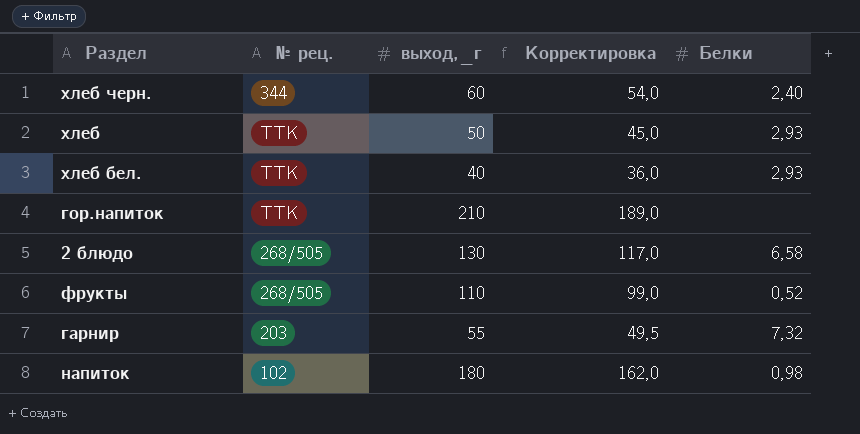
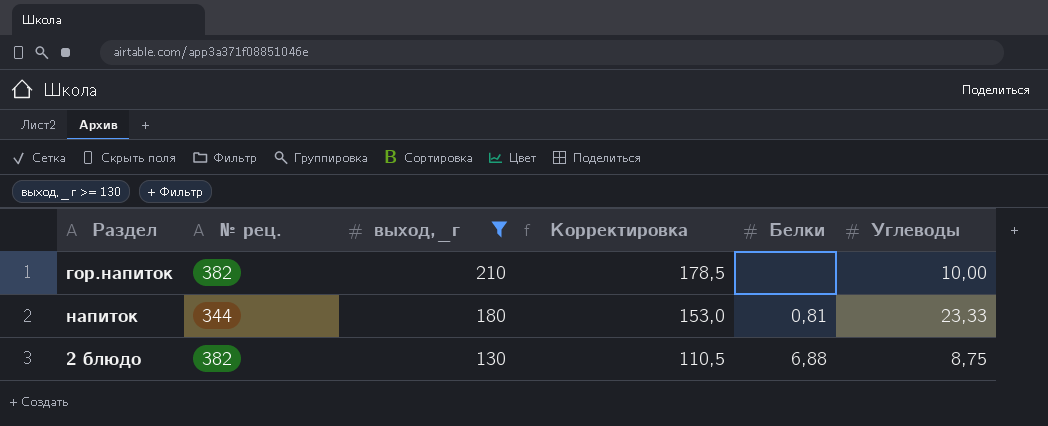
filter: none -> выход,_г >= 130
row order: none -> выход,_г descending
column Корректировка | formula: [выход,_г] * 0,9 -> [выход,_г] * 0,85
column Углеводы | position: none -> 6
гор.напиток | № рец.: ТТК -> 382
напиток | № рец.: 102 -> 344
напиток | Белки: 0,98 -> 0,81
2 блюдо | № рец.: 268/505 -> 382
2 блюдо | Белки: 6,58 -> 6,88

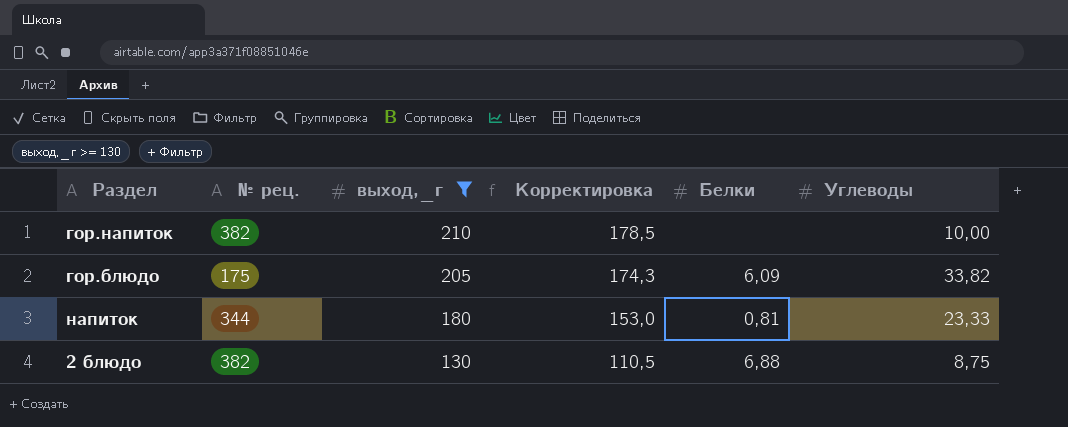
row гор.блюдо: none -> 175 | 205 | 174,3 | 6,09 | 33,82

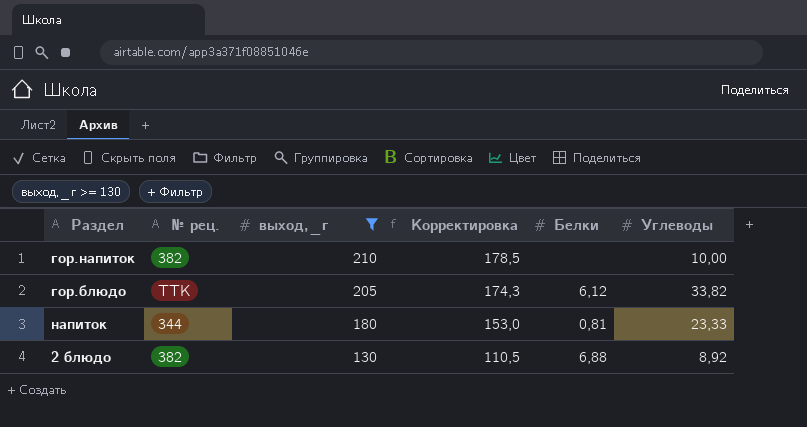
гор.блюдо | № рец.: 175 -> ТТК
гор.блюдо | Белки: 6,09 -> 6,12
2 блюдо | Углеводы: 8,75 -> 8,92

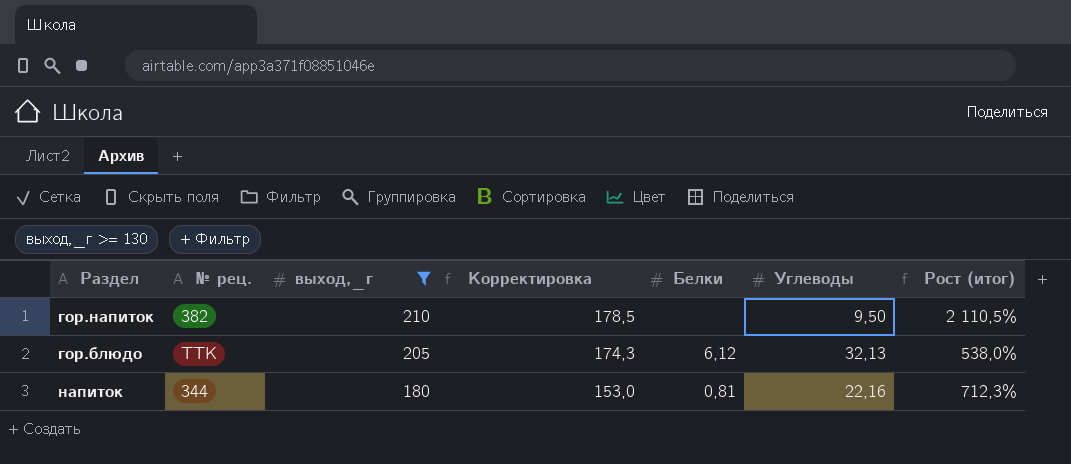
column Рост (итог) | formula: none -> ([выход,_г] - [Углеводы]) / [Углеводы]
row 2 блюдо: 382 | 130 | 110,5 | 6,88 | 8,92 -> none
гор.напиток | Углеводы: 10,00 -> 9,50
гор.блюдо | Углеводы: 33,82 -> 32,13
напиток | Углеводы: 23,33 -> 22,16

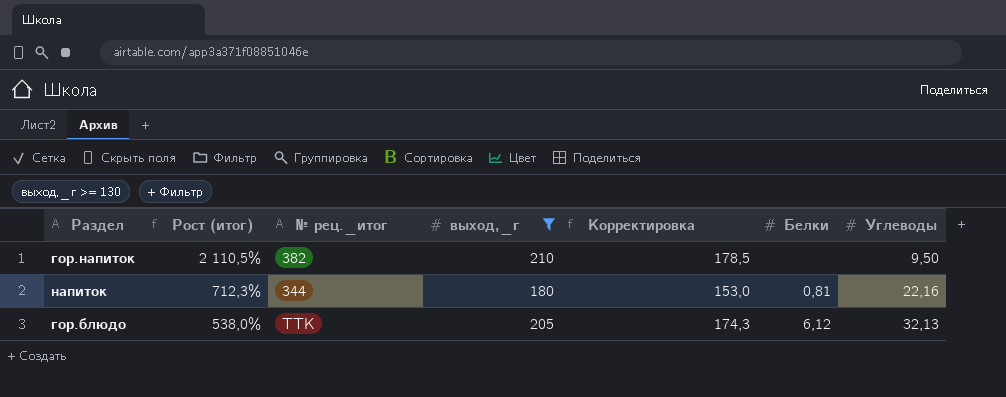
row order: выход,_г descending -> Рост (итог) descending
column Рост (итог) | position: 7 -> 2
column name: № рец. -> № рец._итог

